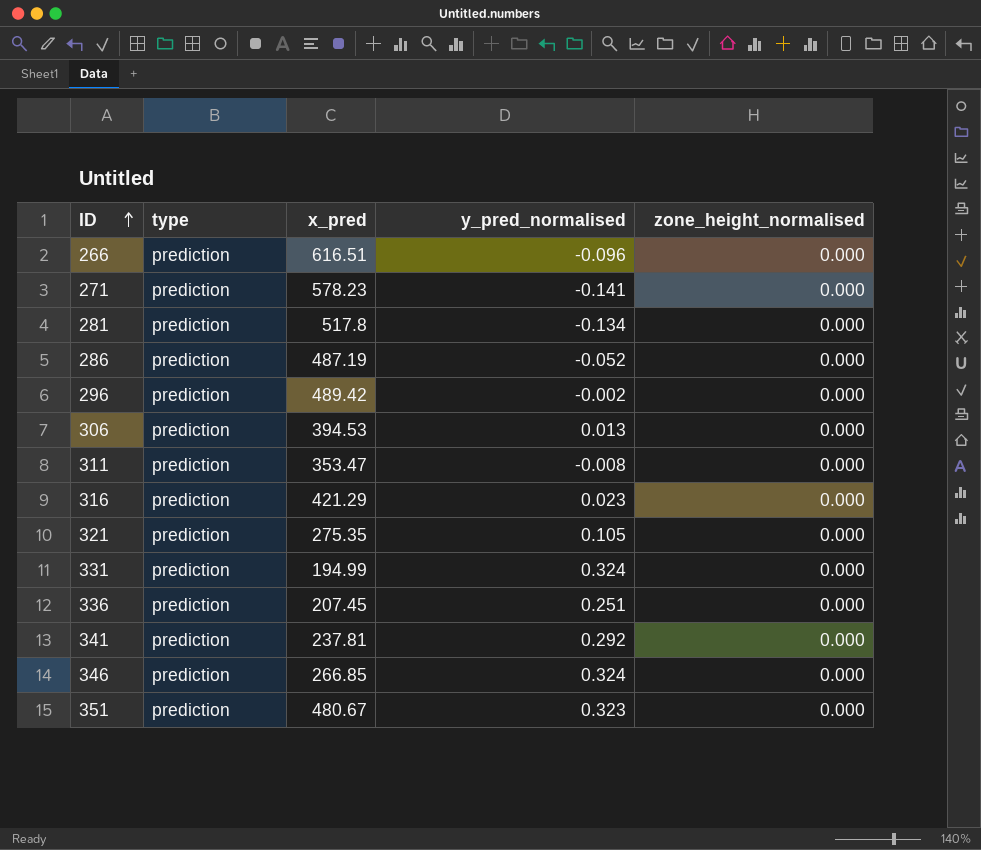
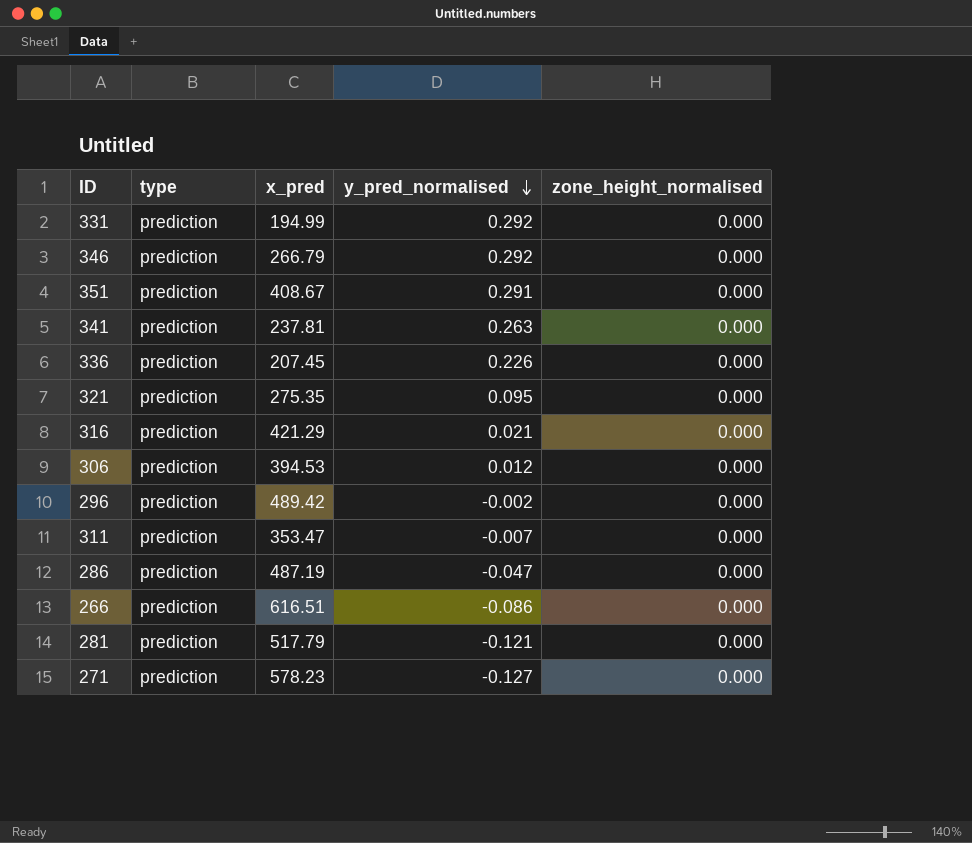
row order: ID ascending -> y_pred_normalised descending
331 | y_pred_normalised: 0.324 -> 0.292
346 | x_pred: 266.85 -> 266.79
346 | y_pred_normalised: 0.324 -> 0.292
351 | x_pred: 480.67 -> 408.67
351 | y_pred_normalised: 0.323 -> 0.291
341 | y_pred_normalised: 0.292 -> 0.263
336 | y_pred_normalised: 0.251 -> 0.226
321 | y_pred_normalised: 0.105 -> 0.095
316 | y_pred_normalised: 0.023 -> 0.021
306 | y_pred_normalised: 0.013 -> 0.012
311 | y_pred_normalised: -0.008 -> -0.007
286 | y_pred_normalised: -0.052 -> -0.047
266 | y_pred_normalised: -0.096 -> -0.086
281 | x_pred: 517.8 -> 517.79
281 | y_pred_normalised: -0.134 -> -0.121
271 | y_pred_normalised: -0.141 -> -0.127

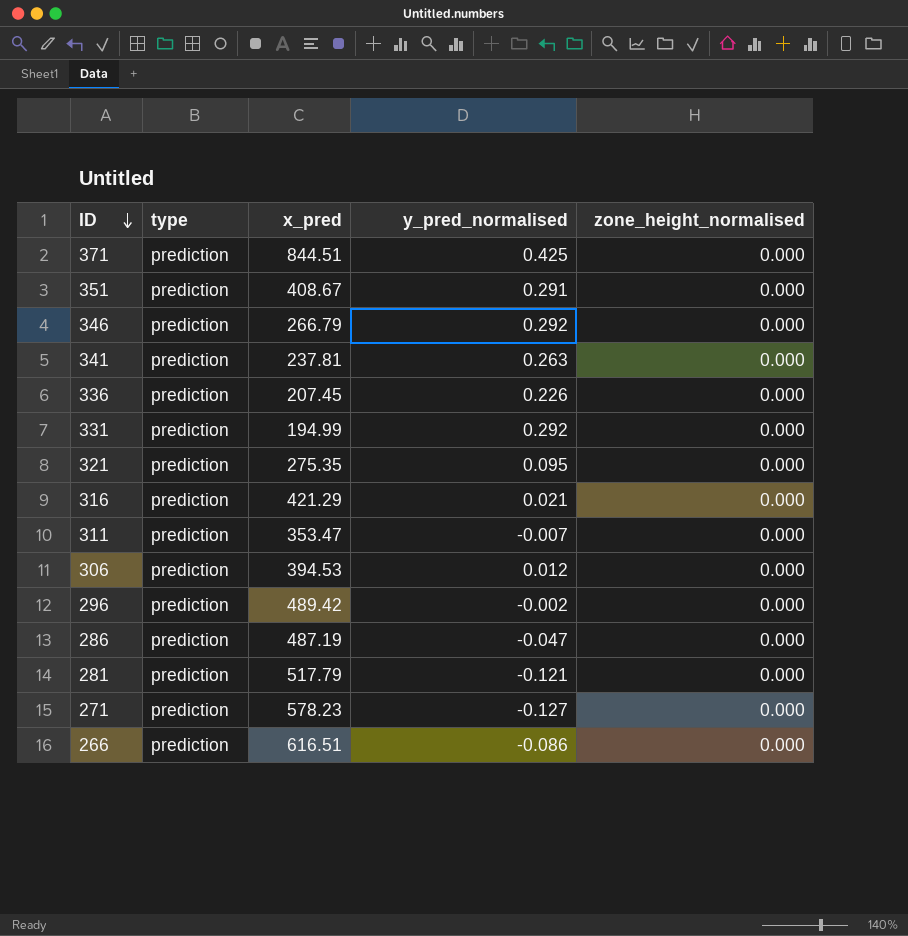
row order: y_pred_normalised descending -> ID descending
row 371: none -> prediction | 844.51 | 0.425 | 0.000

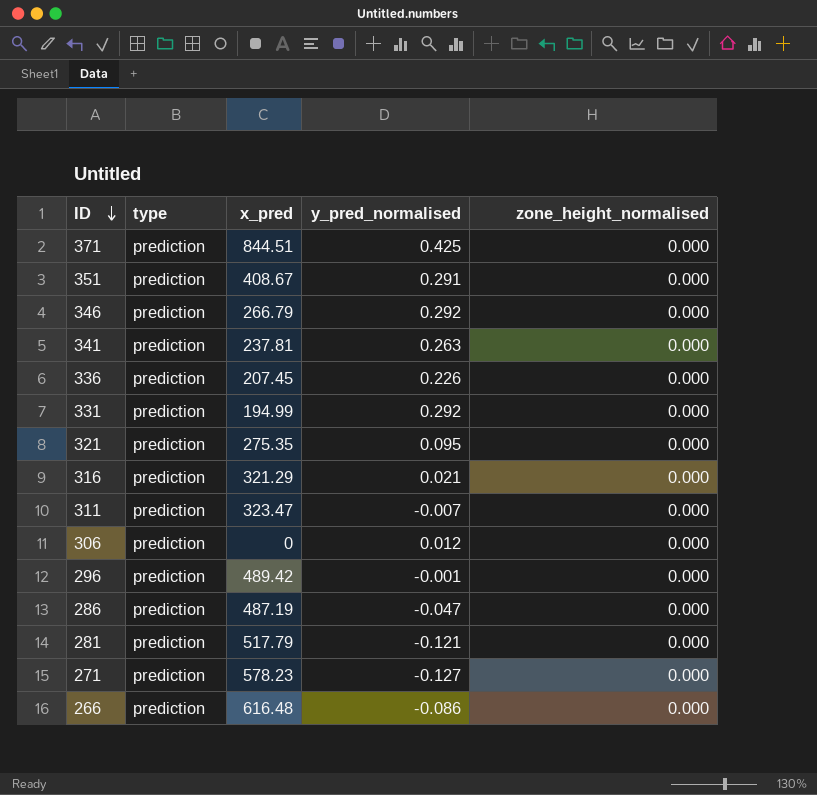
316 | x_pred: 421.29 -> 321.29
311 | x_pred: 353.47 -> 323.47
306 | x_pred: 394.53 -> 0
296 | y_pred_normalised: -0.002 -> -0.001
266 | x_pred: 616.51 -> 616.48

